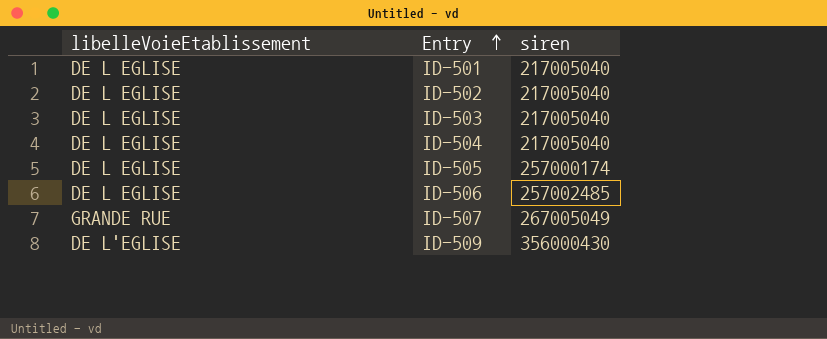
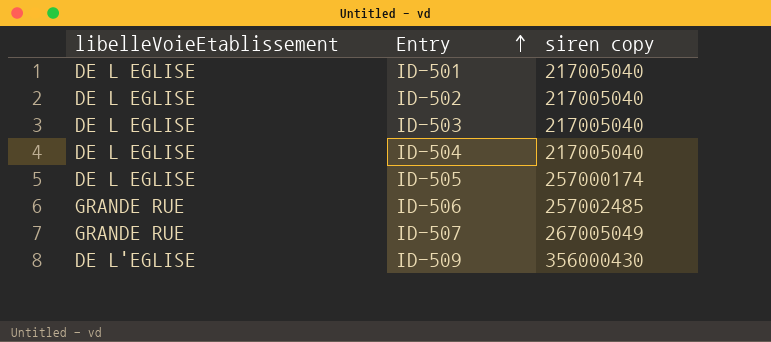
column name: siren -> siren copy
ID-506 | libelleVoieEtablissement: DE L EGLISE -> GRANDE RUE

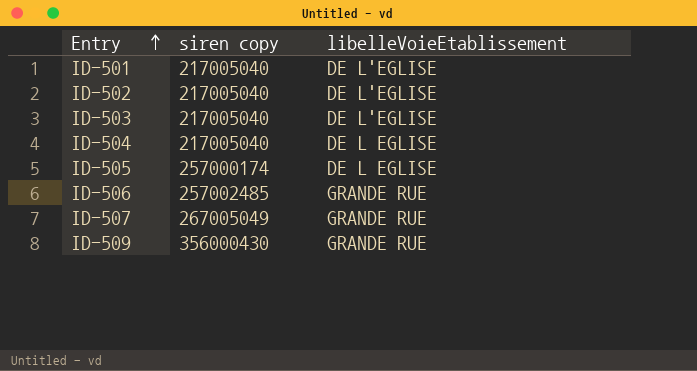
column libelleVoieEtablissement | position: 1 -> 3
ID-501 | libelleVoieEtablissement: DE L EGLISE -> DE L'EGLISE
ID-502 | libelleVoieEtablissement: DE L EGLISE -> DE L'EGLISE
ID-503 | libelleVoieEtablissement: DE L EGLISE -> DE L'EGLISE
ID-509 | libelleVoieEtablissement: DE L'EGLISE -> GRANDE RUE

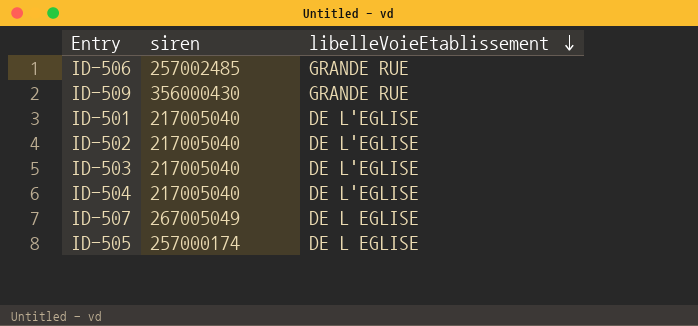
row order: Entry ascending -> libelleVoieEtablissement descending
column name: siren copy -> siren
ID-504 | libelleVoieEtablissement: DE L EGLISE -> DE L'EGLISE
ID-507 | libelleVoieEtablissement: GRANDE RUE -> DE L EGLISE

